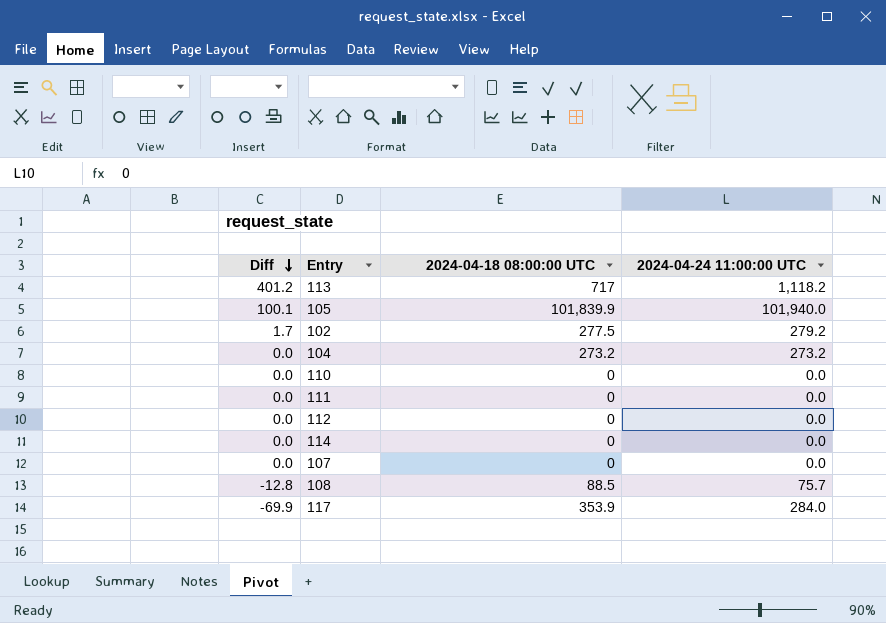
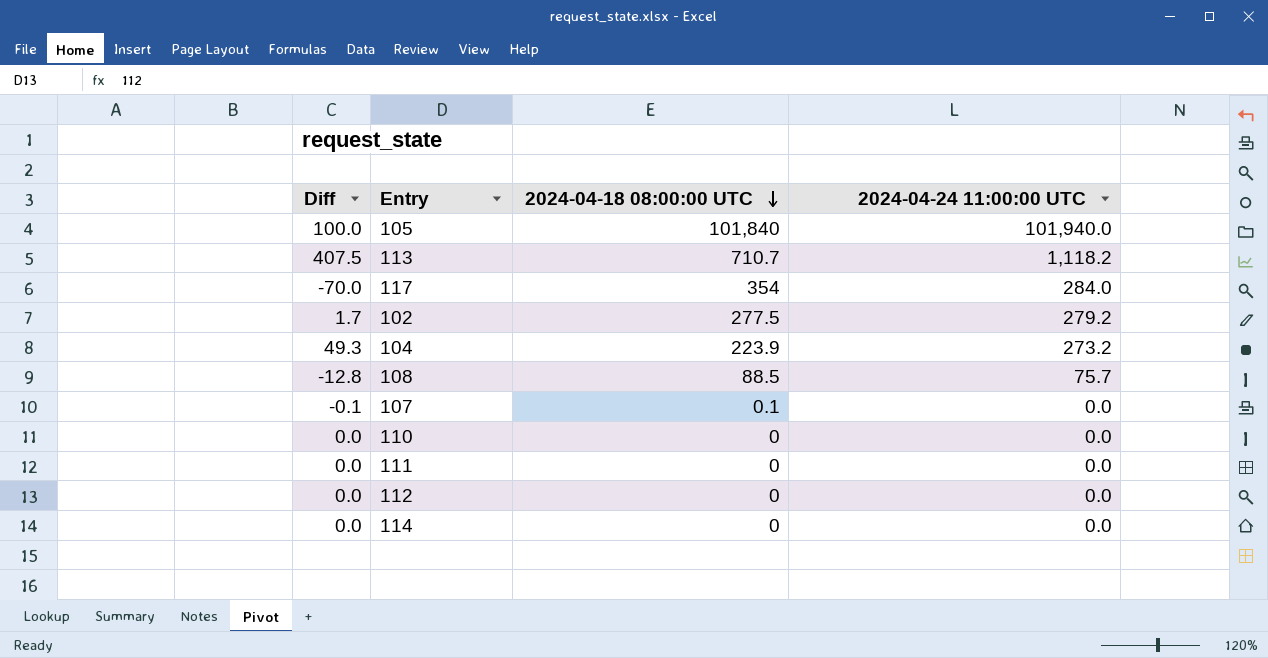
row order: Diff descending -> 2024-04-18 08:00:00 UTC descending
105 | Diff: 100.1 -> 100.0
105 | 2024-04-18 08:00:00 UTC: 101,839.9 -> 101,840
113 | Diff: 401.2 -> 407.5
113 | 2024-04-18 08:00:00 UTC: 717 -> 710.7
117 | Diff: -69.9 -> -70.0
117 | 2024-04-18 08:00:00 UTC: 353.9 -> 354
104 | Diff: 0.0 -> 49.3
104 | 2024-04-18 08:00:00 UTC: 273.2 -> 223.9
107 | Diff: 0.0 -> -0.1
107 | 2024-04-18 08:00:00 UTC: 0 -> 0.1

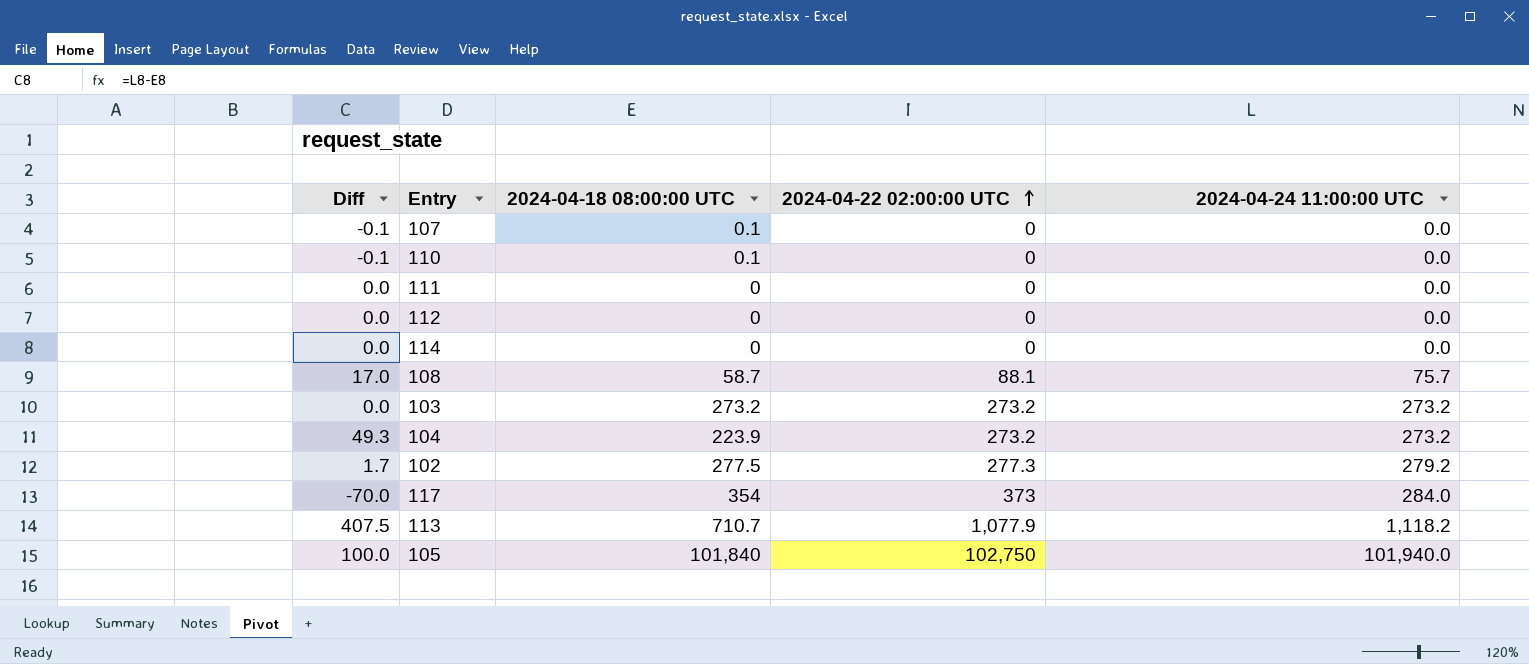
row order: 2024-04-18 08:00:00 UTC descending -> 2024-04-22 02:00:00 UTC ascending
column 2024-04-22 02:00:00 UTC | position: none -> 4
110 | Diff: 0.0 -> -0.1
110 | 2024-04-18 08:00:00 UTC: 0 -> 0.1
108 | Diff: -12.8 -> 17.0
108 | 2024-04-18 08:00:00 UTC: 88.5 -> 58.7
row 103: none -> 0.0 | 273.2 | 273.2 | 273.2

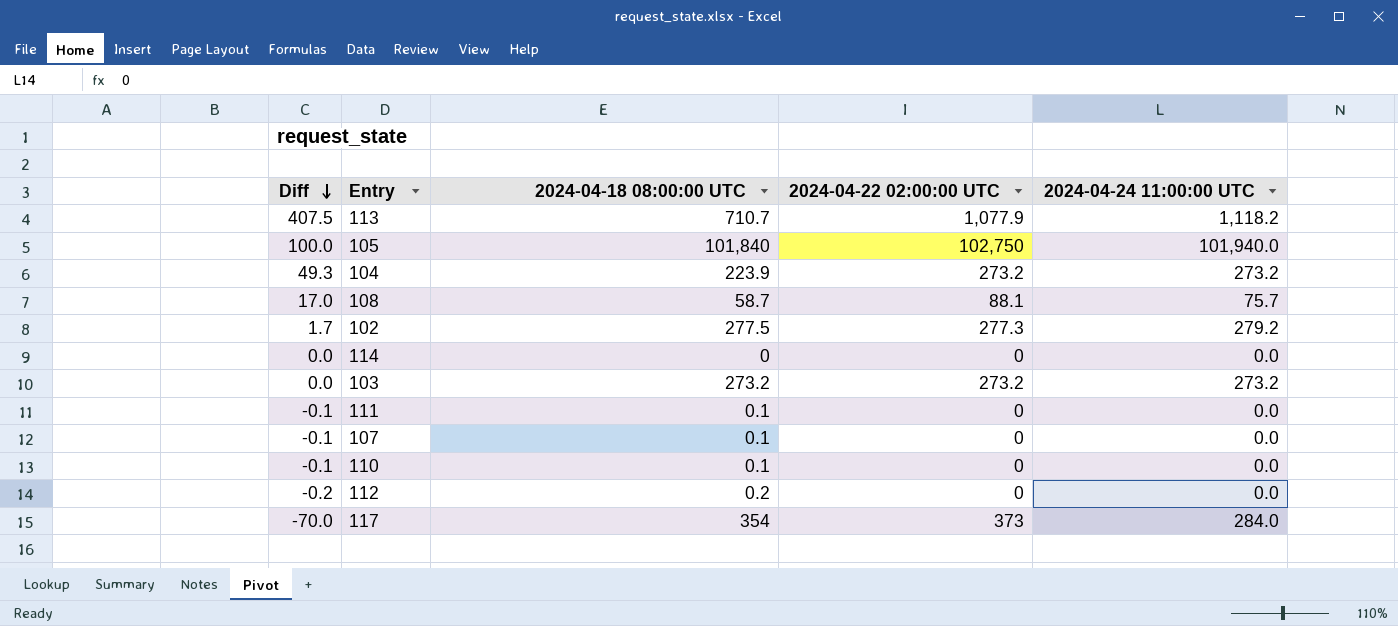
row order: 2024-04-22 02:00:00 UTC ascending -> Diff descending
111 | Diff: 0.0 -> -0.1
111 | 2024-04-18 08:00:00 UTC: 0 -> 0.1
112 | Diff: 0.0 -> -0.2
112 | 2024-04-18 08:00:00 UTC: 0 -> 0.2

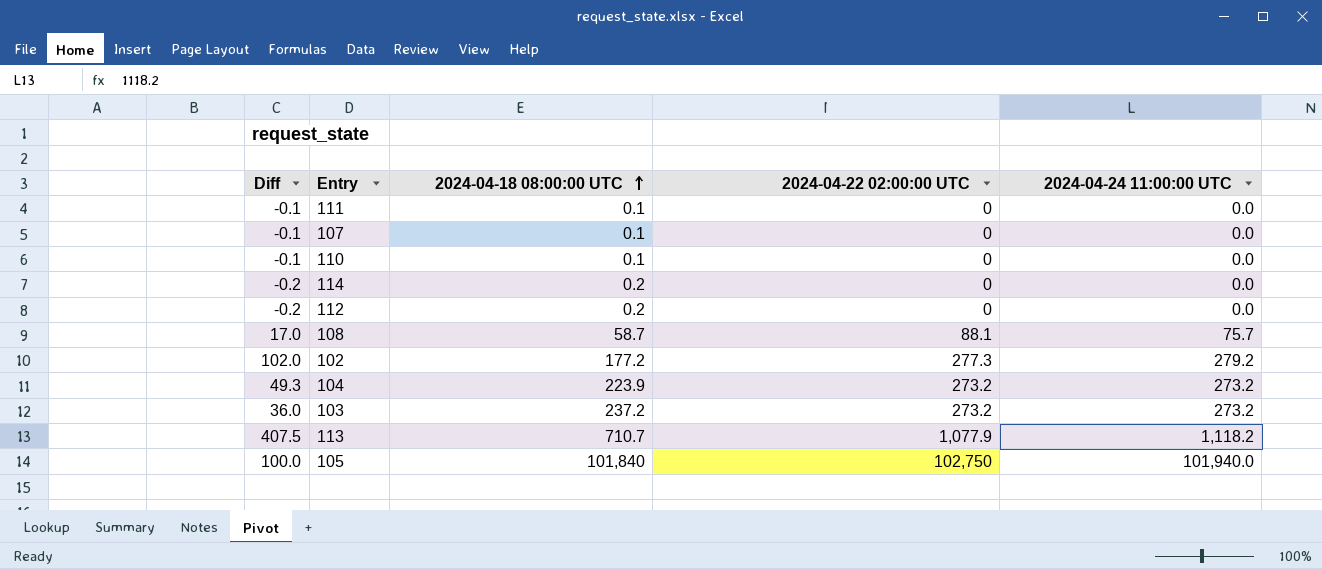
row order: Diff descending -> 2024-04-18 08:00:00 UTC ascending
row 117: -70.0 | 354 | 373 | 284.0 -> none
114 | Diff: 0.0 -> -0.2
114 | 2024-04-18 08:00:00 UTC: 0 -> 0.2
102 | Diff: 1.7 -> 102.0
102 | 2024-04-18 08:00:00 UTC: 277.5 -> 177.2
103 | Diff: 0.0 -> 36.0
103 | 2024-04-18 08:00:00 UTC: 273.2 -> 237.2

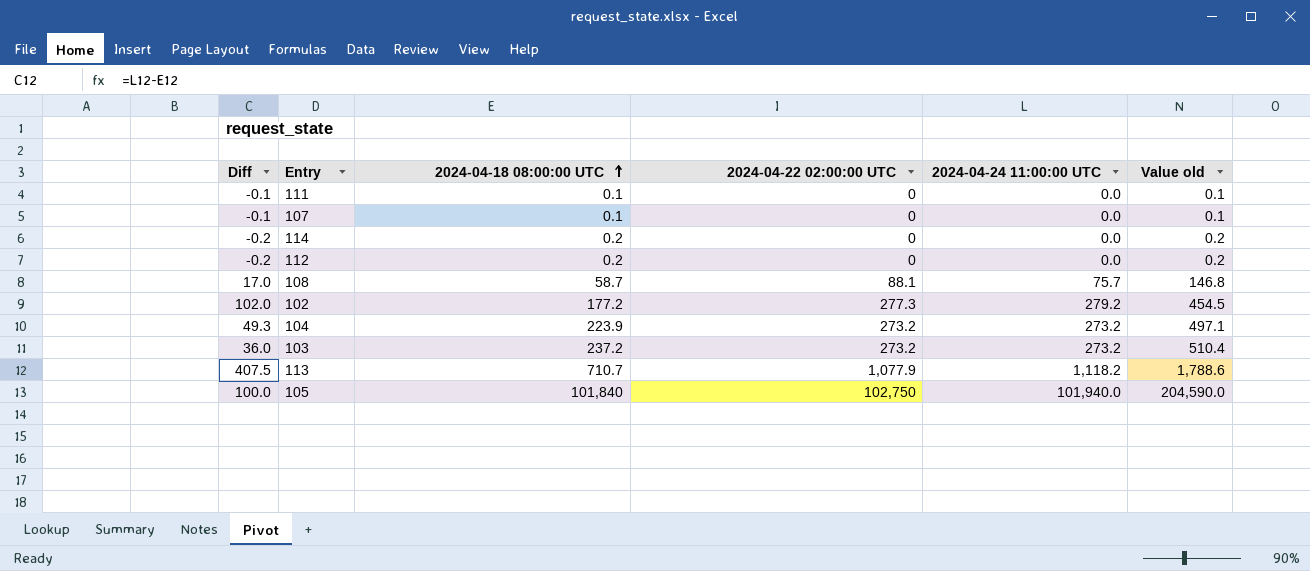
column Value old | formula: none -> [2024-04-18 08:00:00 UTC] + [2024-04-22 02:00:00 UTC]
row 110: -0.1 | 0.1 | 0 | 0.0 -> none

